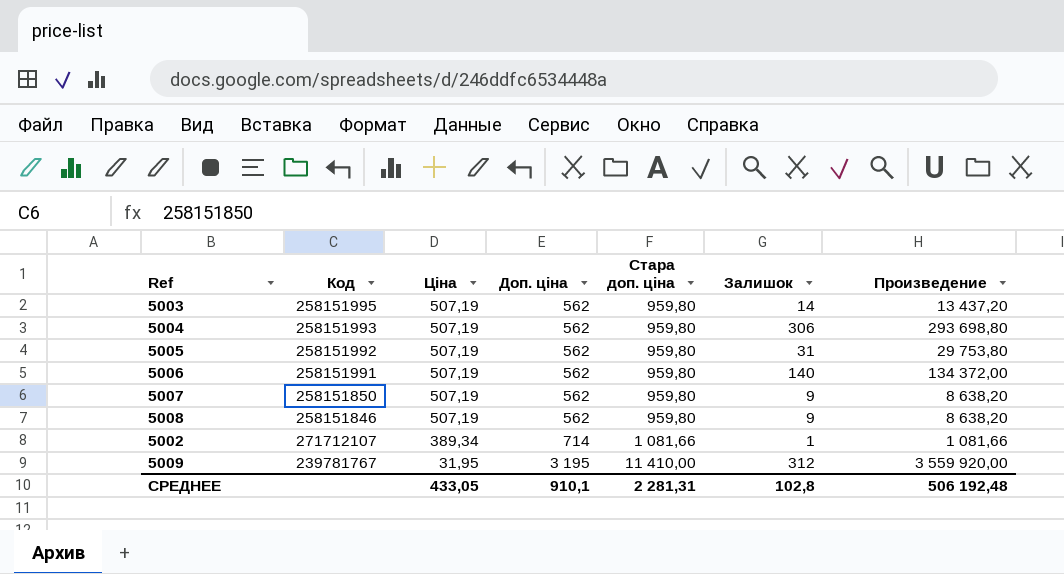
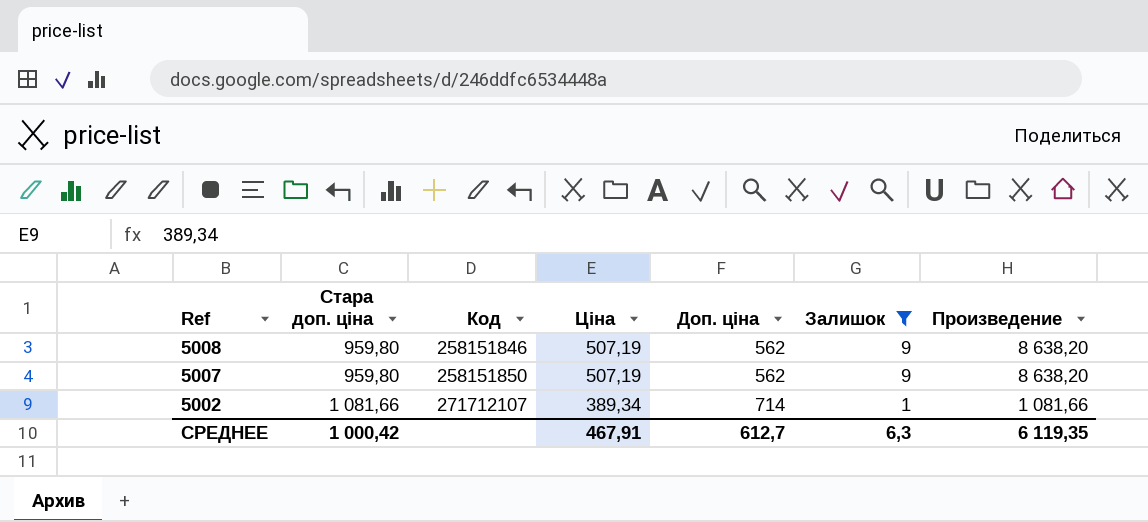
filter: none -> Залишок <= 9
row order: Ціна descending -> Ref descending
column Стара доп. ціна | position: 5 -> 2
СРЕДНЕЕ | Стара доп. ціна: 2 281,31 -> 1 000,42
СРЕДНЕЕ | Ціна: 433,05 -> 467,91
СРЕДНЕЕ | Доп. ціна: 910,1 -> 612,7
СРЕДНЕЕ | Залишок: 102,8 -> 6,3
СРЕДНЕЕ | Произведение: 506 192,48 -> 6 119,35

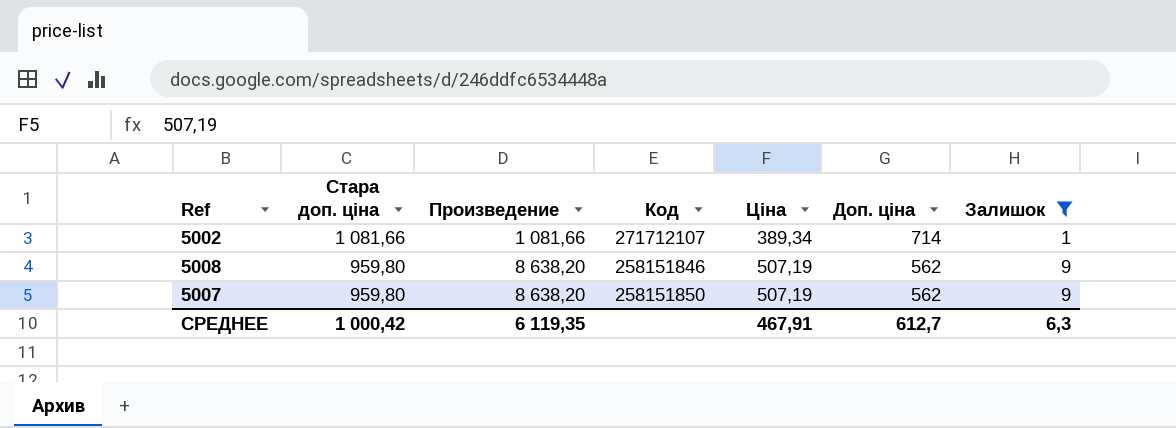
row order: Ref descending -> Стара доп. ціна descending
column Произведение | position: 7 -> 3

